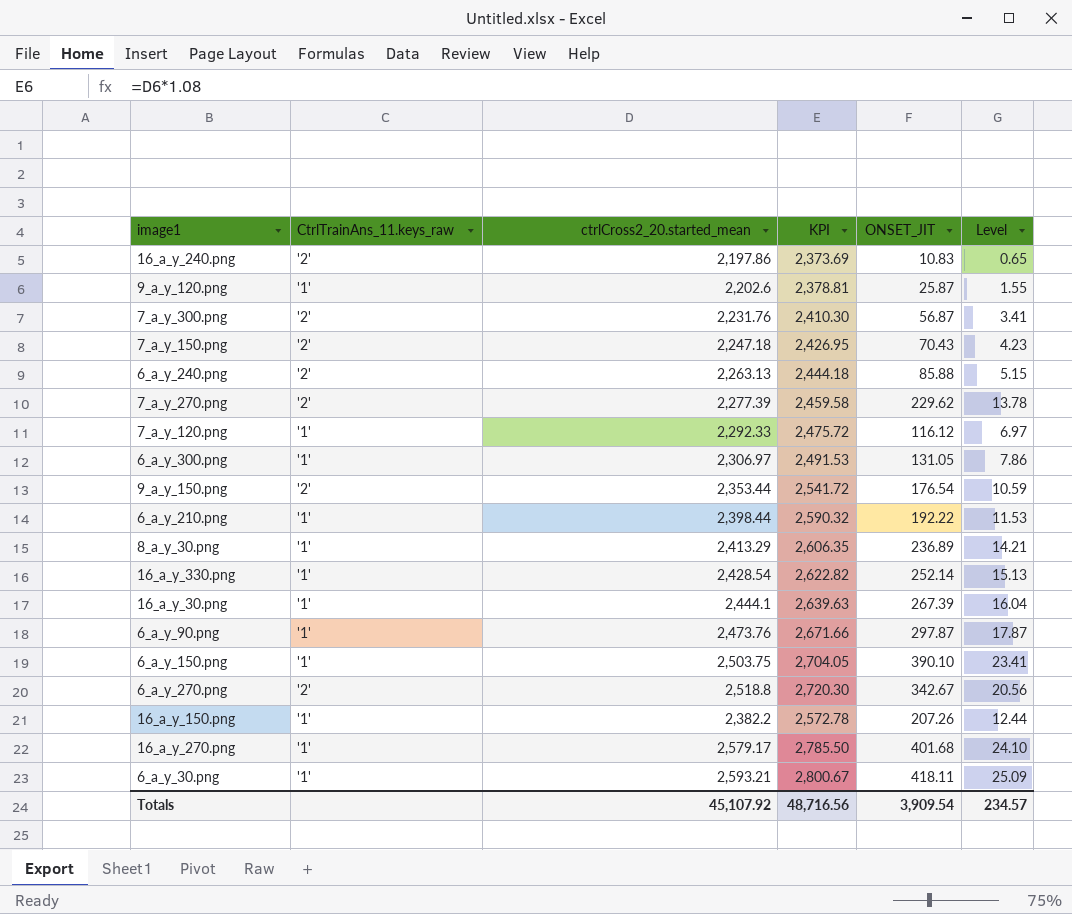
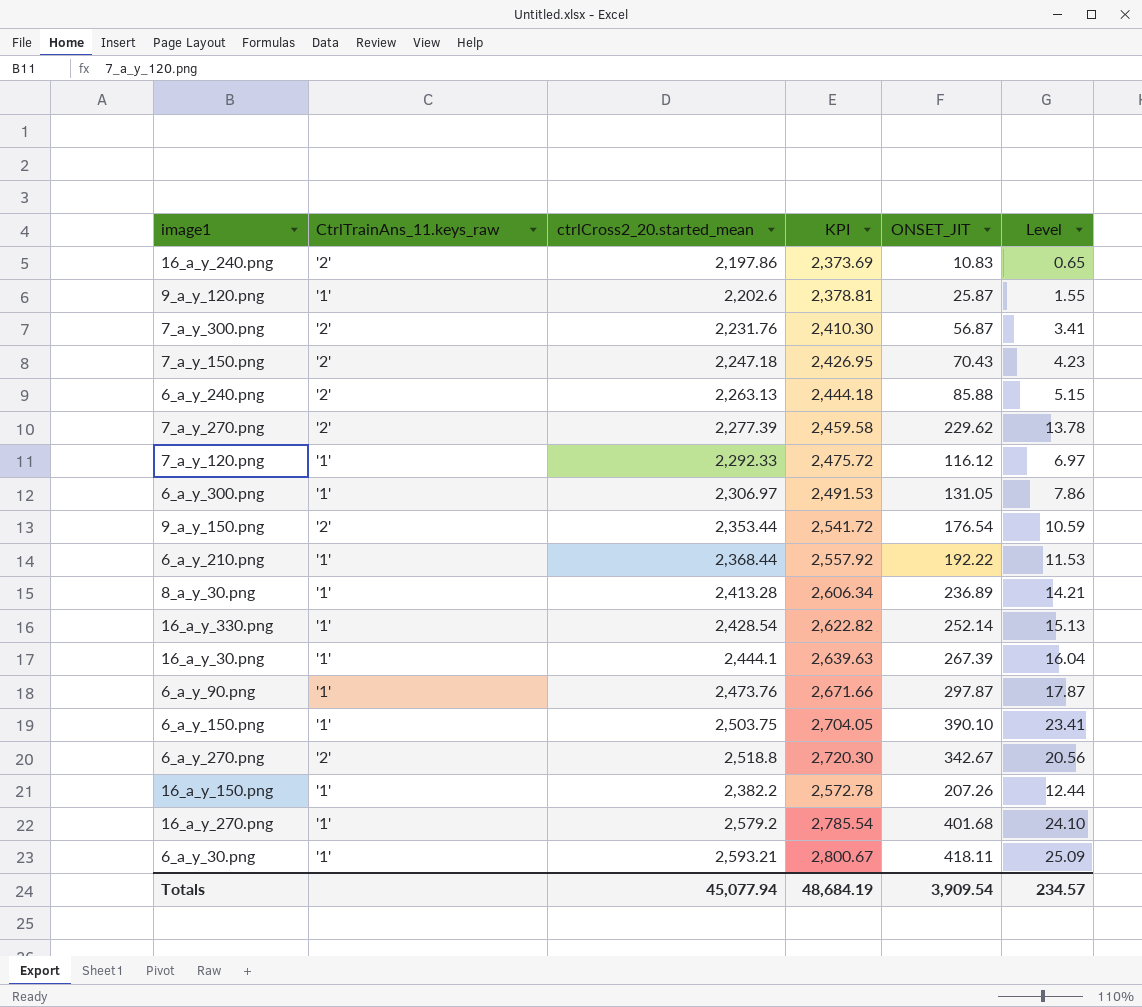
6_a_y_210.png | ctrlCross2_20.started_mean: 2,398.44 -> 2,368.44
6_a_y_210.png | KPI: 2,590.32 -> 2,557.92
8_a_y_30.png | ctrlCross2_20.started_mean: 2,413.29 -> 2,413.28
8_a_y_30.png | KPI: 2,606.35 -> 2,606.34
16_a_y_270.png | ctrlCross2_20.started_mean: 2,579.17 -> 2,579.2
16_a_y_270.png | KPI: 2,785.50 -> 2,785.54
Totals | ctrlCross2_20.started_mean: 45,107.92 -> 45,077.94
Totals | KPI: 48,716.56 -> 48,684.19

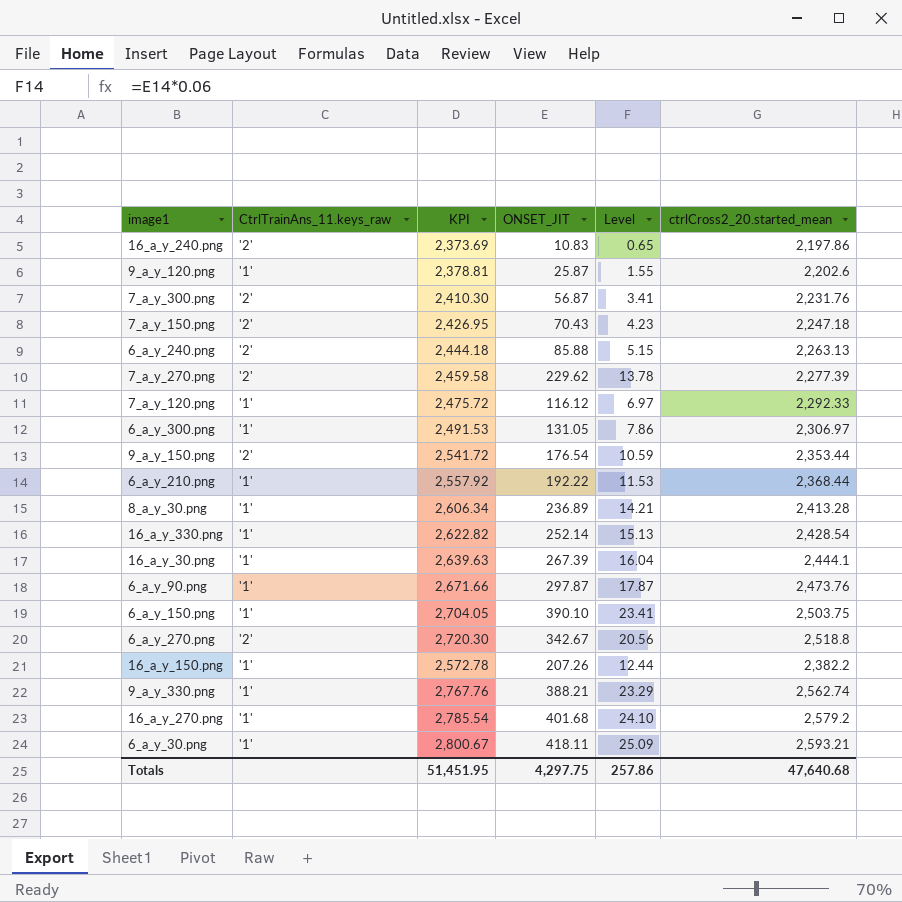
column ctrlCross2_20.started_mean | position: 3 -> 6
row 9_a_y_330.png: none -> '1' | 2,767.76 | 388.21 | 23.29 | 2,562.74
Totals | KPI: 48,684.19 -> 51,451.95
Totals | ONSET_JIT: 3,909.54 -> 4,297.75
Totals | Level: 234.57 -> 257.86
Totals | ctrlCross2_20.started_mean: 45,077.94 -> 47,640.68

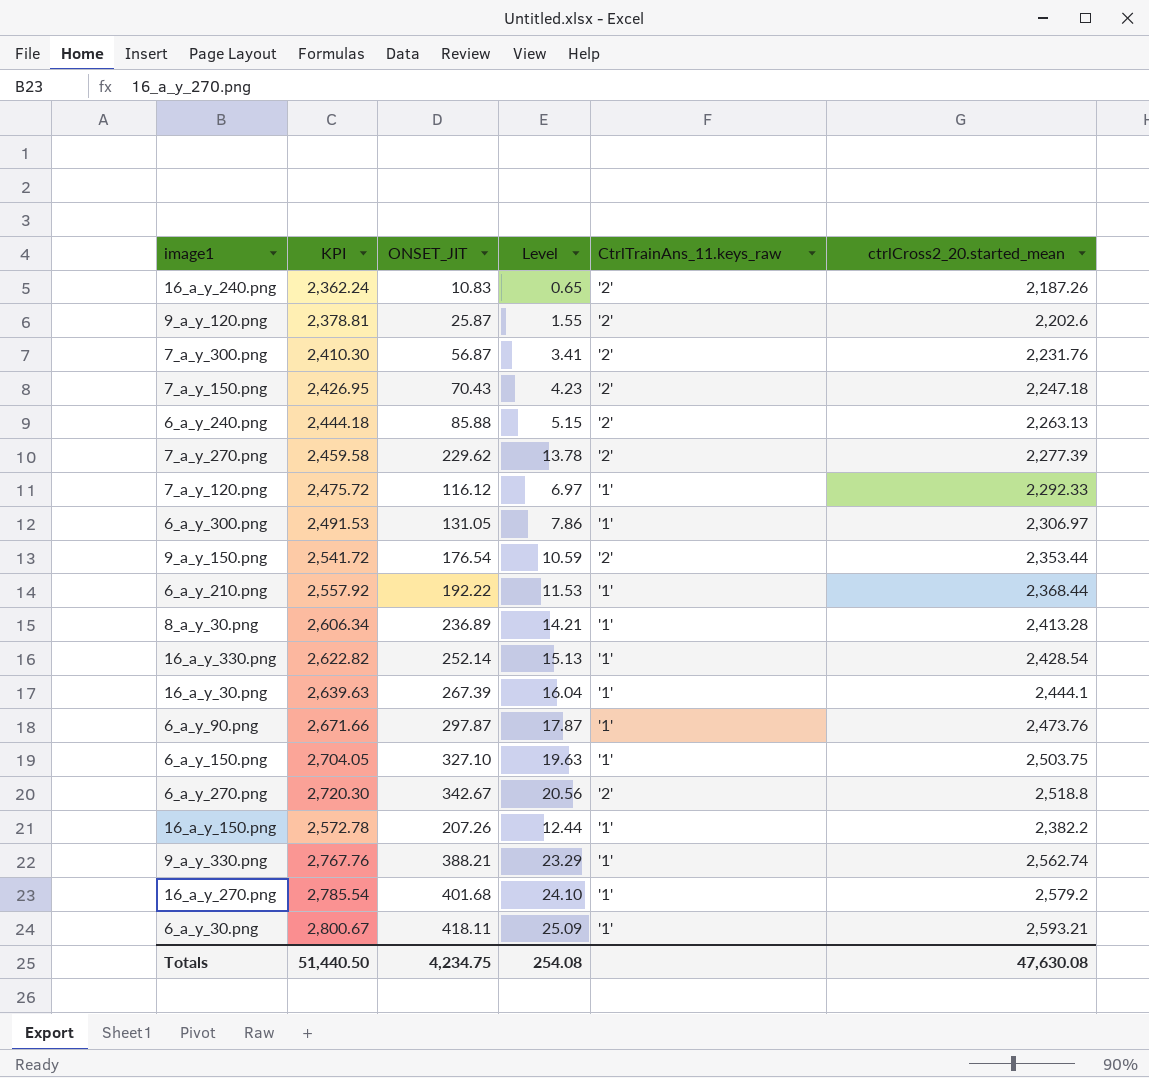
column CtrlTrainAns_11.keys_raw | position: 2 -> 5
16_a_y_240.png | KPI: 2,373.69 -> 2,362.24
16_a_y_240.png | ctrlCross2_20.started_mean: 2,197.86 -> 2,187.26
9_a_y_120.png | CtrlTrainAns_11.keys_raw: '1' -> '2'
6_a_y_150.png | ONSET_JIT: 390.10 -> 327.10
6_a_y_150.png | Level: 23.41 -> 19.63
Totals | KPI: 51,451.95 -> 51,440.50
Totals | ONSET_JIT: 4,297.75 -> 4,234.75
Totals | Level: 257.86 -> 254.08
Totals | ctrlCross2_20.started_mean: 47,640.68 -> 47,630.08

